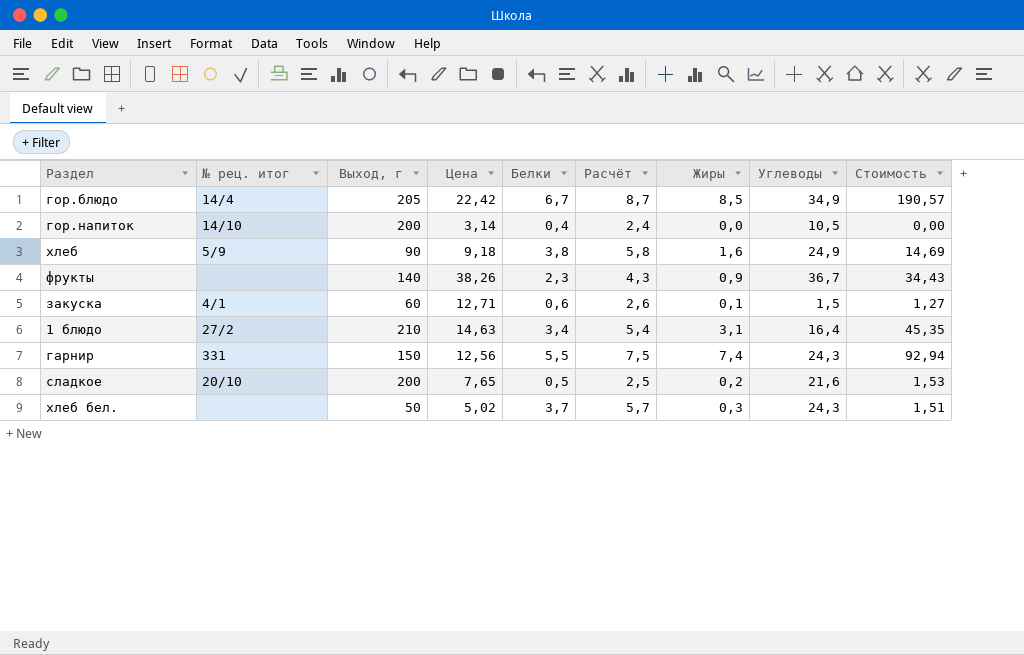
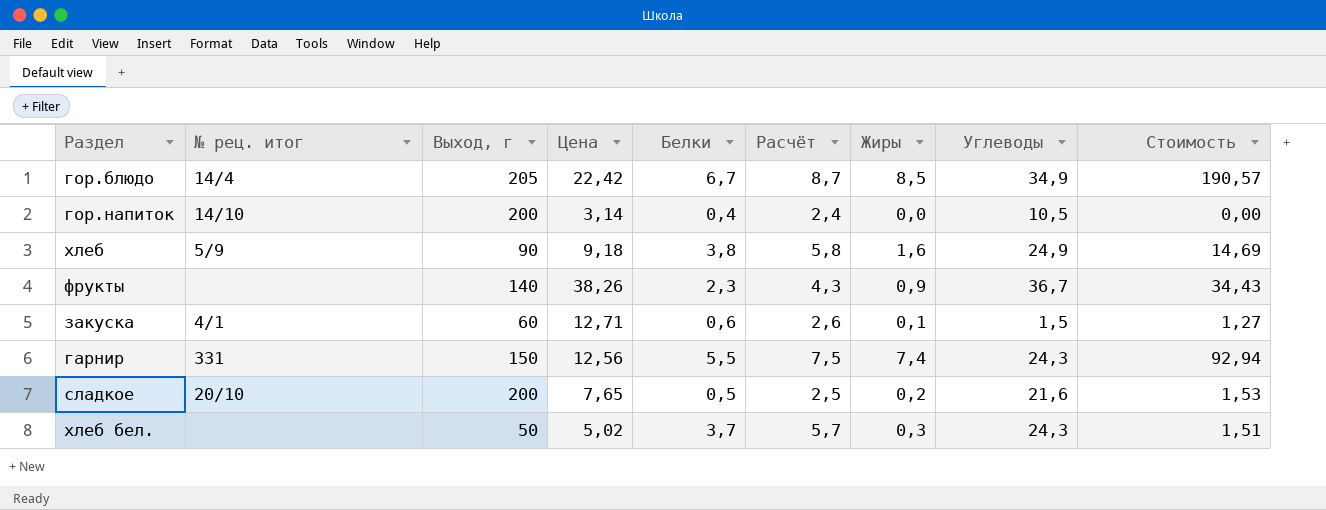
row 1 блюдо: 27/2 | 210 | 14,63 | 3,4 | 5,4 | 3,1 | 16,4 | 45,35 -> none

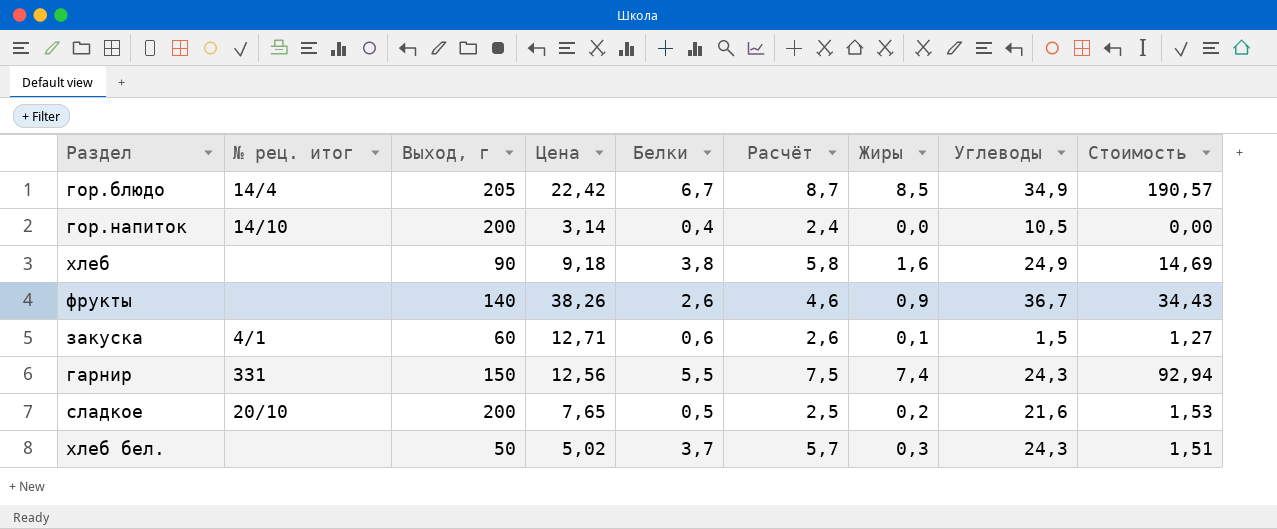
хлеб | № рец. итог: 5/9 -> none
фрукты | Белки: 2,3 -> 2,6
фрукты | Расчёт: 4,3 -> 4,6

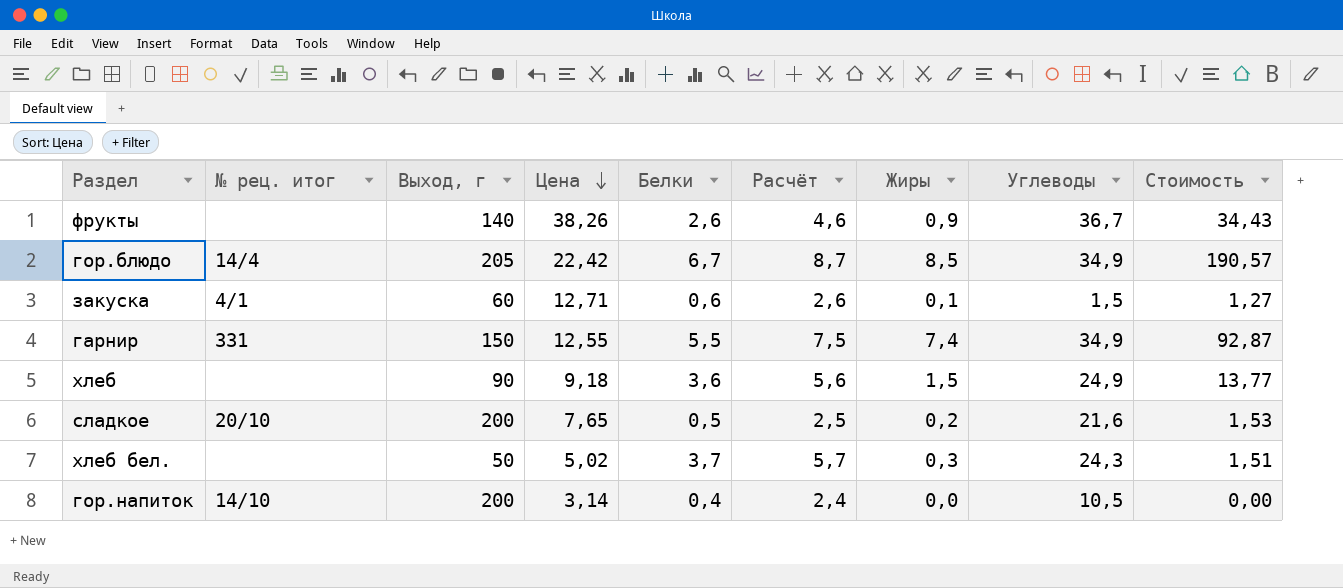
row order: none -> Цена descending
гарнир | Цена: 12,56 -> 12,55
гарнир | Углеводы: 24,3 -> 34,9
гарнир | Стоимость: 92,94 -> 92,87
хлеб | Белки: 3,8 -> 3,6
хлеб | Расчёт: 5,8 -> 5,6
хлеб | Жиры: 1,6 -> 1,5
хлеб | Стоимость: 14,69 -> 13,77

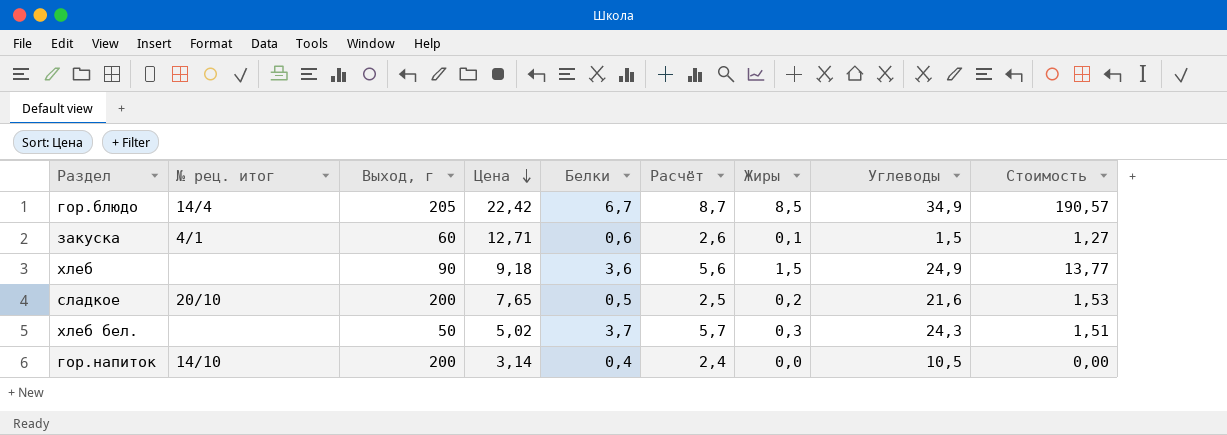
row фрукты: none | 140 | 38,26 | 2,6 | 4,6 | 0,9 | 36,7 | 34,43 -> none
row гарнир: 331 | 150 | 12,55 | 5,5 | 7,5 | 7,4 | 34,9 | 92,87 -> none

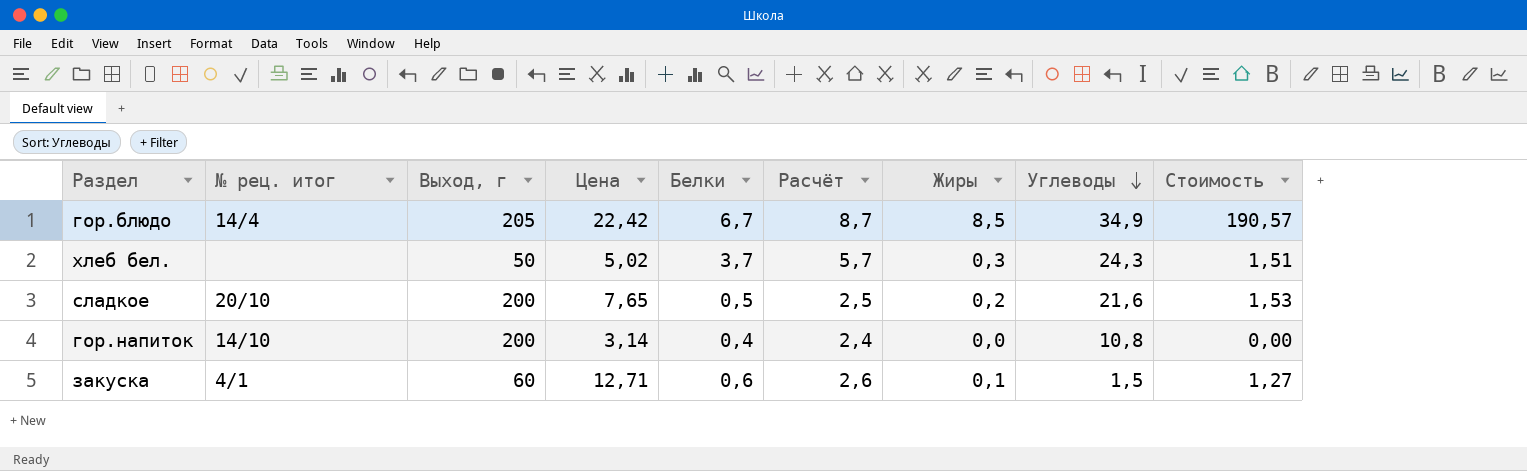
row order: Цена descending -> Углеводы descending
row хлеб: none | 90 | 9,18 | 3,6 | 5,6 | 1,5 | 24,9 | 13,77 -> none
гор.напиток | Углеводы: 10,5 -> 10,8

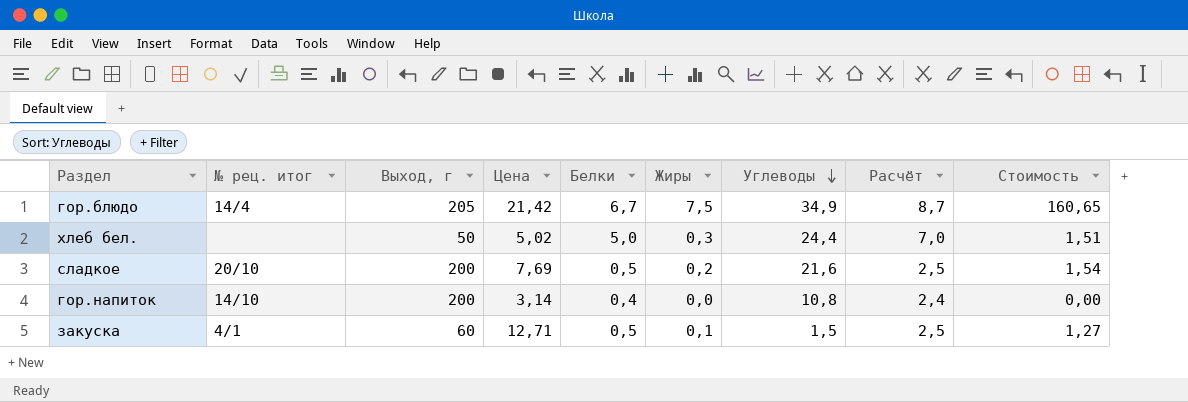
column Расчёт | position: 6 -> 8
гор.блюдо | Цена: 22,42 -> 21,42
гор.блюдо | Жиры: 8,5 -> 7,5
гор.блюдо | Стоимость: 190,57 -> 160,65
хлеб бел. | Белки: 3,7 -> 5,0
хлеб бел. | Углеводы: 24,3 -> 24,4
хлеб бел. | Расчёт: 5,7 -> 7,0
сладкое | Цена: 7,65 -> 7,69
сладкое | Стоимость: 1,53 -> 1,54
закуска | Белки: 0,6 -> 0,5
закуска | Расчёт: 2,6 -> 2,5

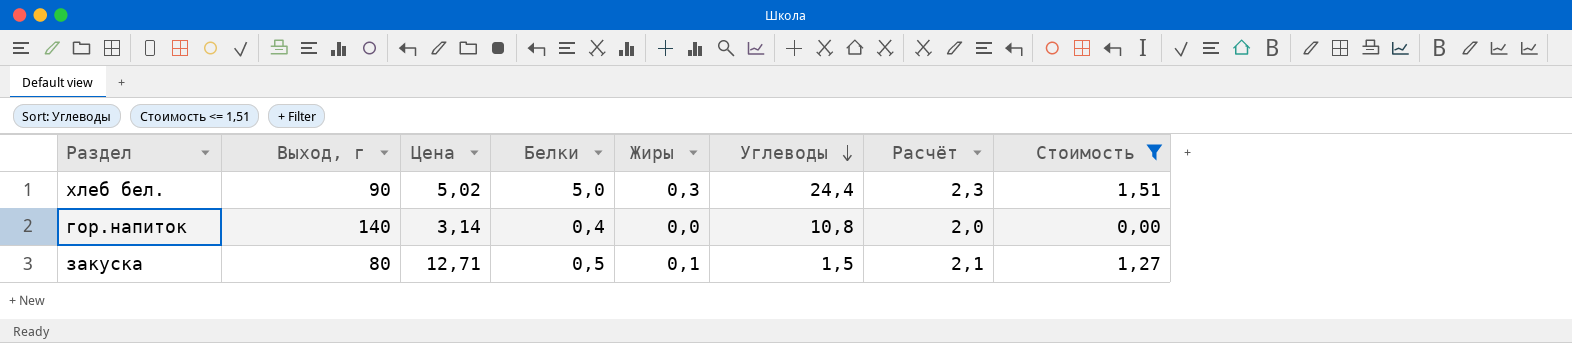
filter: none -> Стоимость <= 1,51
column № рец. итог | position: 2 -> none
column Расчёт | formula: [Белки] + 2 -> [Жиры] + 2
хлеб бел. | Выход, г: 50 -> 90
гор.напиток | Выход, г: 200 -> 140
закуска | Выход, г: 60 -> 80

